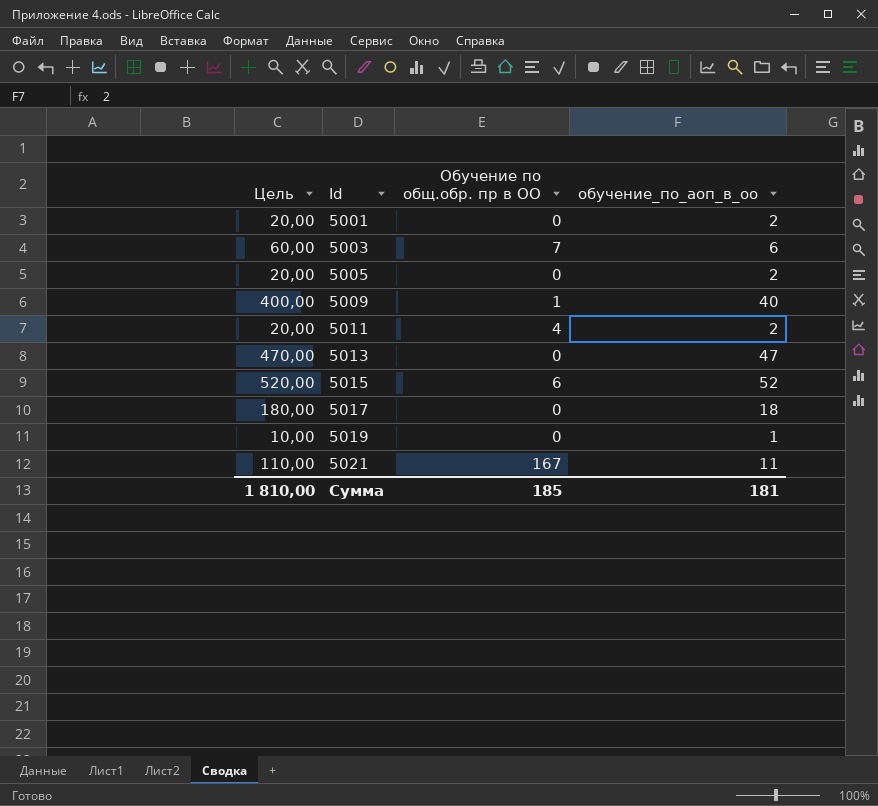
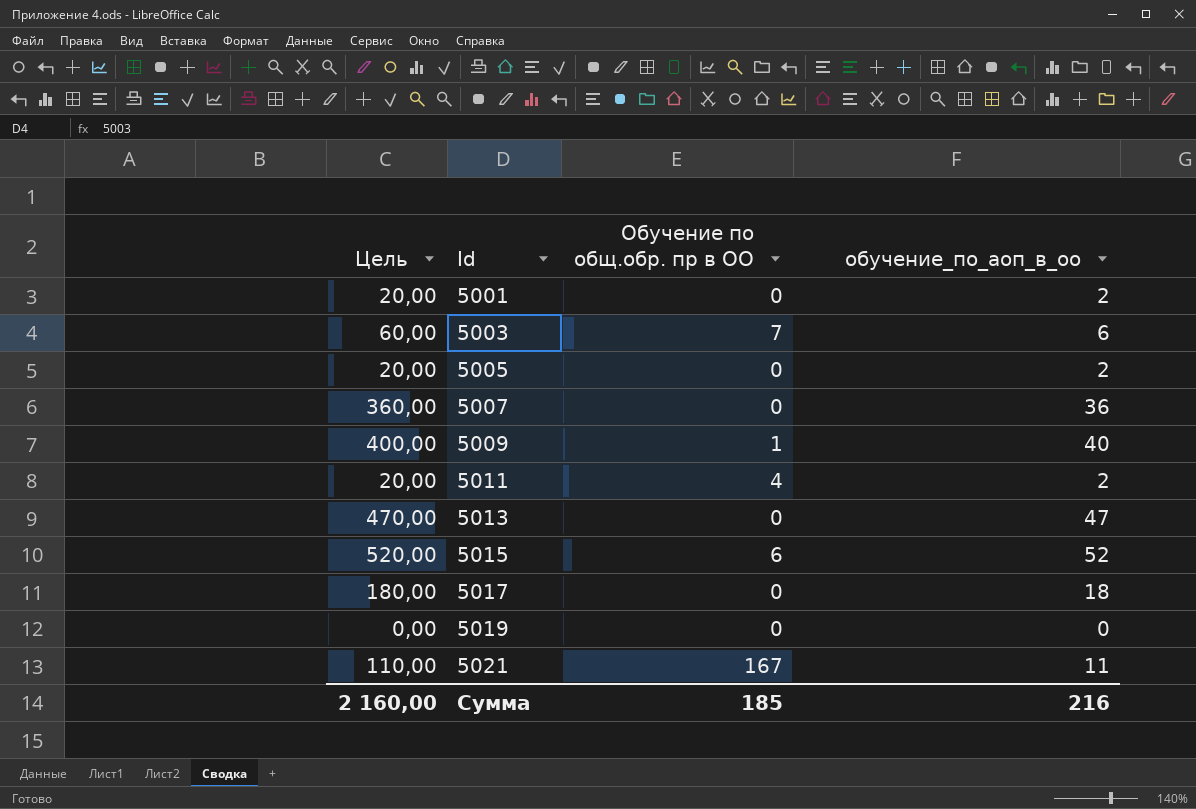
row 5007: none -> 360,00 | 0 | 36
5019 | Цель: 10,00 -> 0,00
5019 | обучение_по_аоп_в_оо: 1 -> 0
Сумма | Цель: 1 810,00 -> 2 160,00
Сумма | обучение_по_аоп_в_оо: 181 -> 216

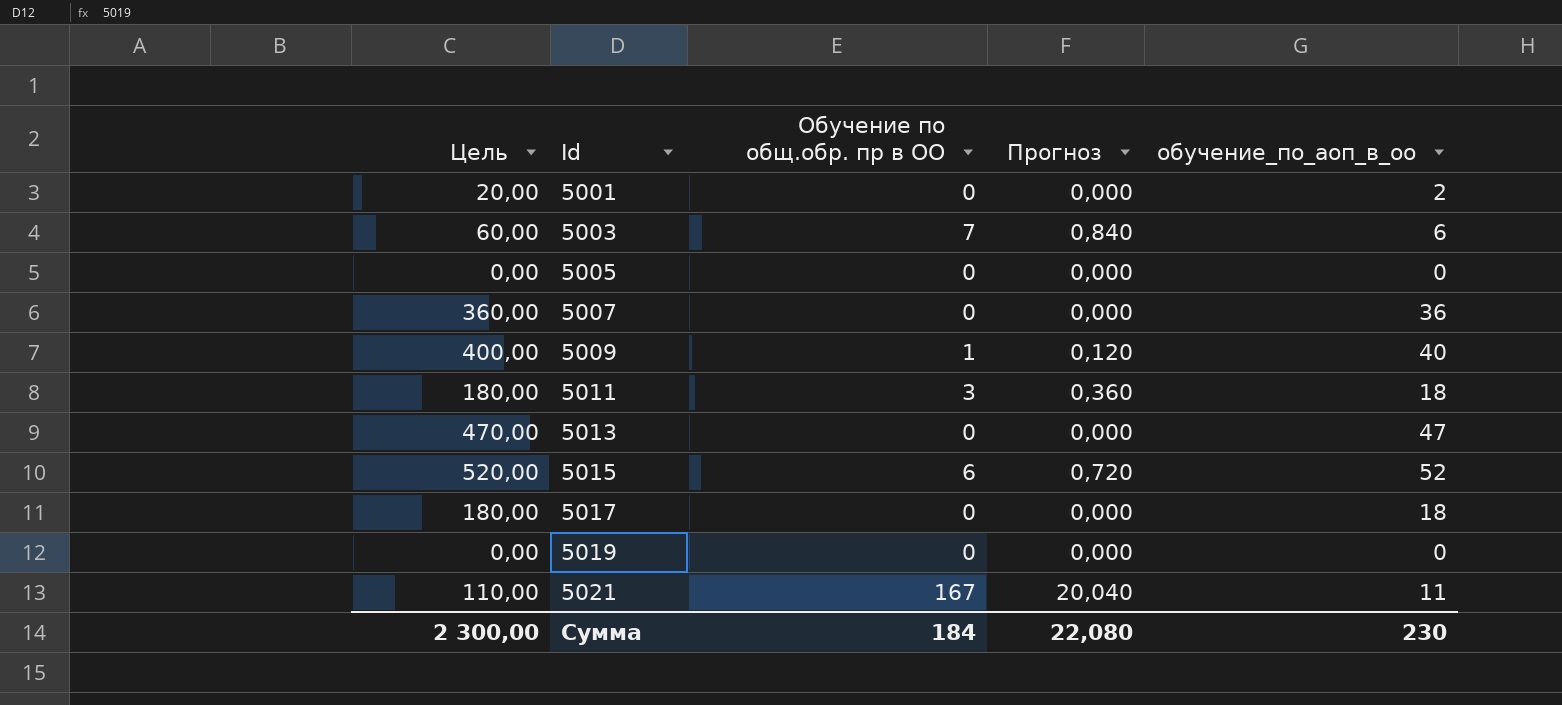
column Прогноз | formula: none -> [Обучение по общ.обр. пр в ОО] * 0,12
5005 | Цель: 20,00 -> 0,00
5005 | обучение_по_аоп_в_оо: 2 -> 0
5011 | Цель: 20,00 -> 180,00
5011 | Обучение по общ.обр. пр в ОО: 4 -> 3
5011 | обучение_по_аоп_в_оо: 2 -> 18
Сумма | Цель: 2 160,00 -> 2 300,00
Сумма | Обучение по общ.обр. пр в ОО: 185 -> 184
Сумма | обучение_по_аоп_в_оо: 216 -> 230

